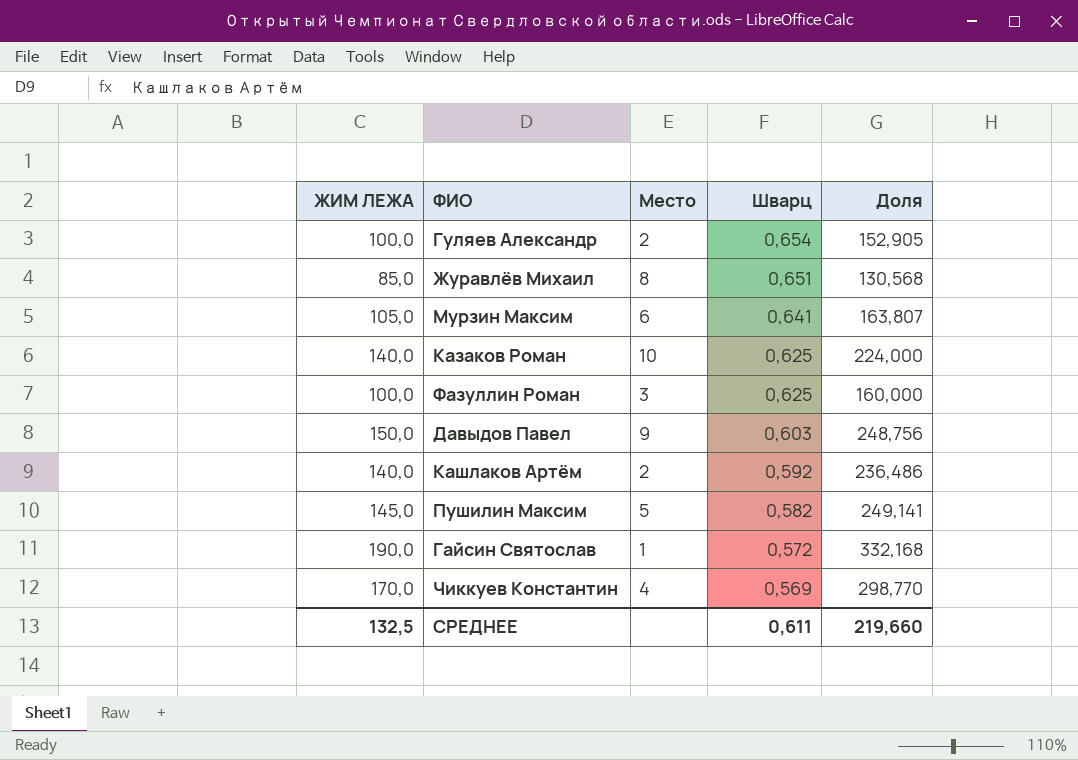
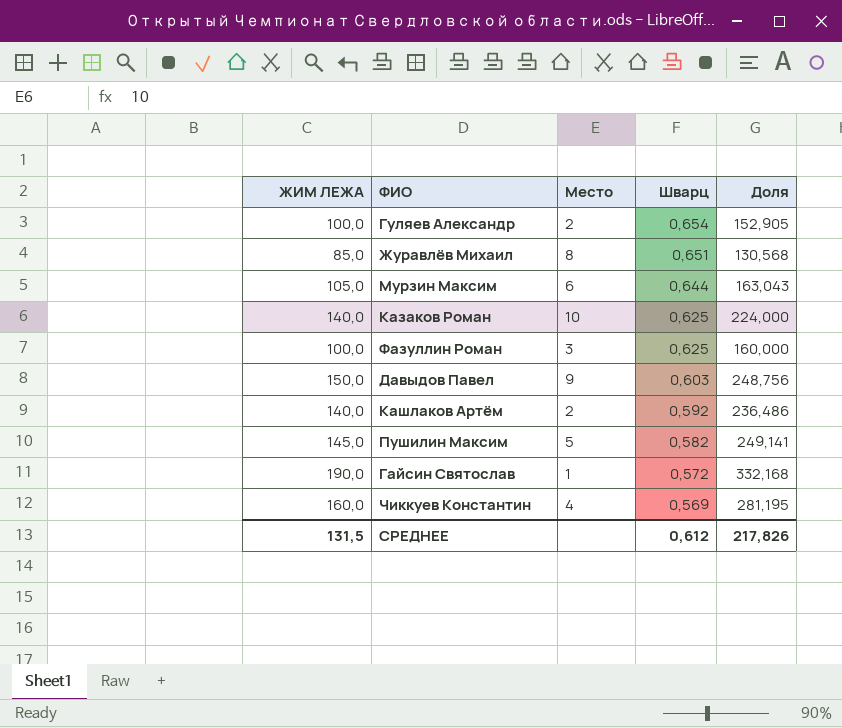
Мурзин Максим | Шварц: 0,641 -> 0,644
Мурзин Максим | Доля: 163,807 -> 163,043
Чиккуев Константин | ЖИМ ЛЕЖА: 170,0 -> 160,0
Чиккуев Константин | Доля: 298,770 -> 281,195
СРЕДНЕЕ | ЖИМ ЛЕЖА: 132,5 -> 131,5
СРЕДНЕЕ | Шварц: 0,611 -> 0,612
СРЕДНЕЕ | Доля: 219,660 -> 217,826

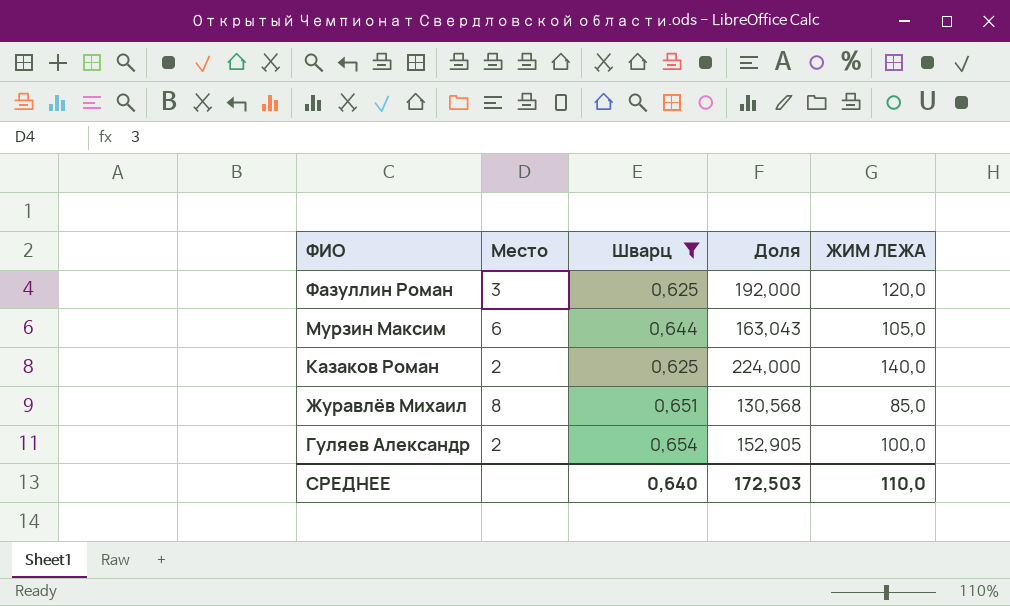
filter: none -> Шварц >= 0,625
row order: Шварц descending -> ФИО descending
column ЖИМ ЛЕЖА | position: 1 -> 5
Фазуллин Роман | Доля: 160,000 -> 192,000
Фазуллин Роман | ЖИМ ЛЕЖА: 100,0 -> 120,0
Казаков Роман | Место: 10 -> 2
СРЕДНЕЕ | Шварц: 0,612 -> 0,640
СРЕДНЕЕ | Доля: 217,826 -> 172,503
СРЕДНЕЕ | ЖИМ ЛЕЖА: 131,5 -> 110,0

